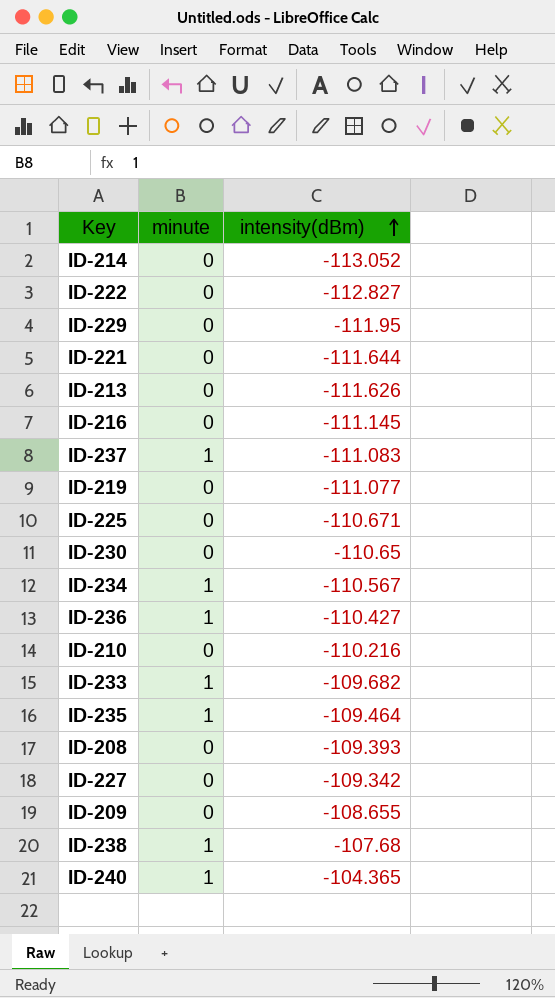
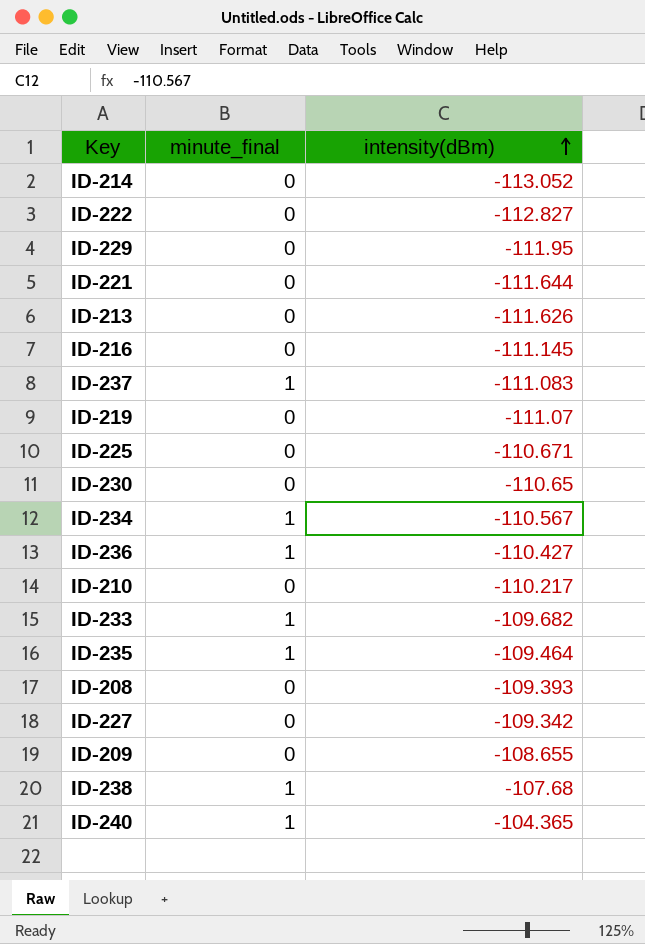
column name: minute -> minute_final
ID-219 | intensity(dBm): -111.077 -> -111.07
ID-210 | intensity(dBm): -110.216 -> -110.217

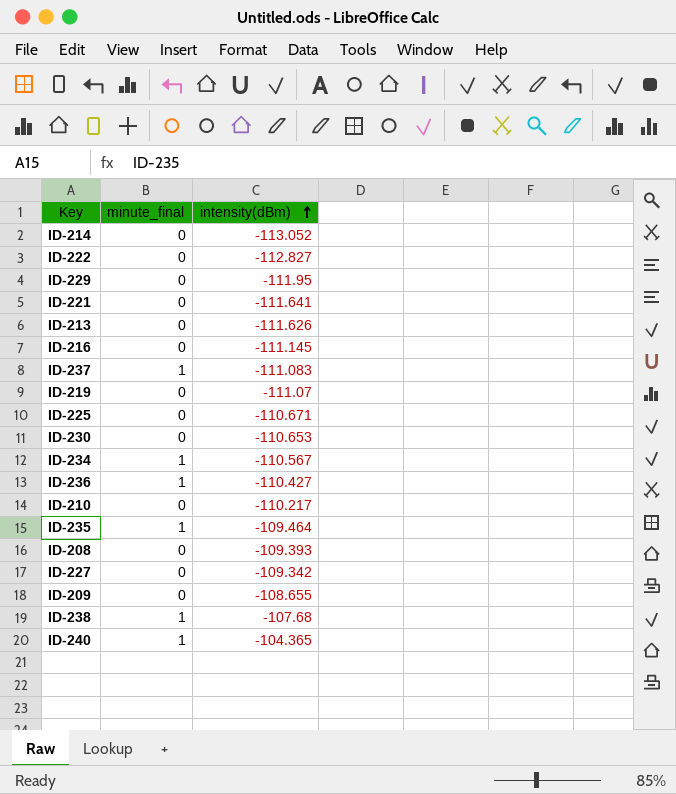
row ID-233: 1 | -109.682 -> none
ID-221 | intensity(dBm): -111.644 -> -111.641
ID-230 | intensity(dBm): -110.65 -> -110.653

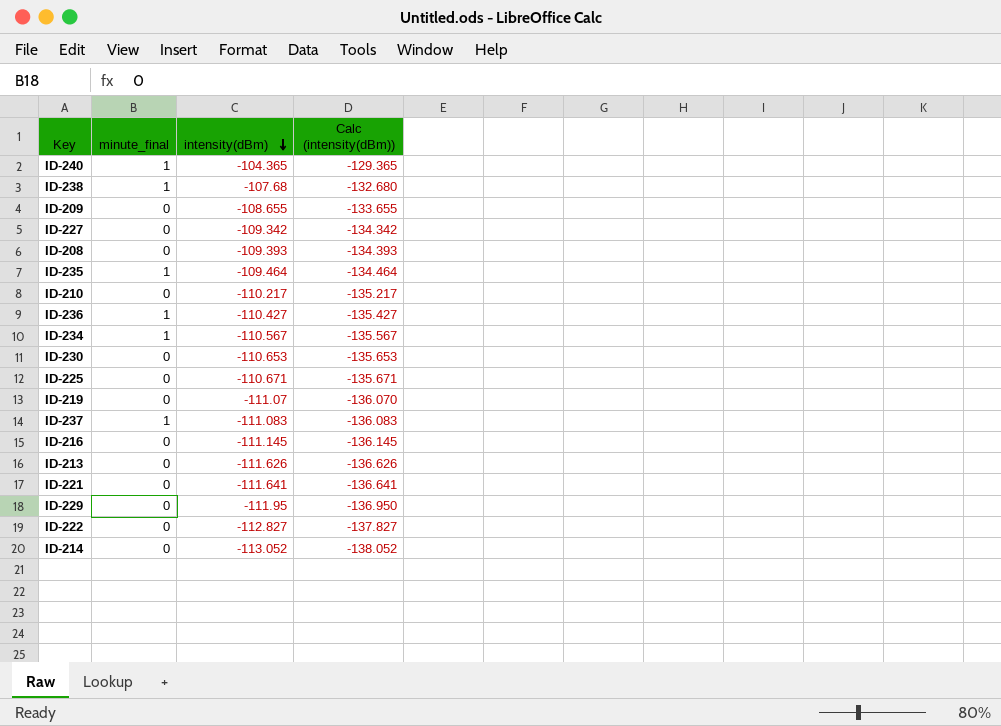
row order: intensity(dBm) ascending -> intensity(dBm) descending
column Calc (intensity(dBm)) | formula: none -> [intensity(dBm)] - 25

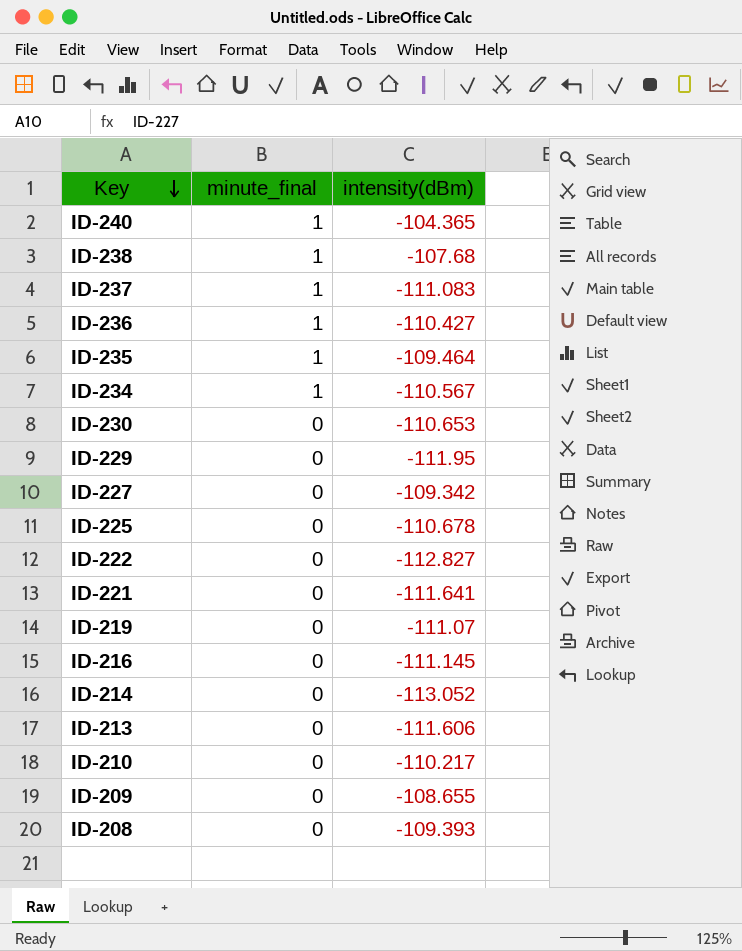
row order: intensity(dBm) descending -> Key descending
column Calc (intensity(dBm)) | formula: [intensity(dBm)] - 25 -> none
ID-225 | intensity(dBm): -110.671 -> -110.678
ID-213 | intensity(dBm): -111.626 -> -111.606

